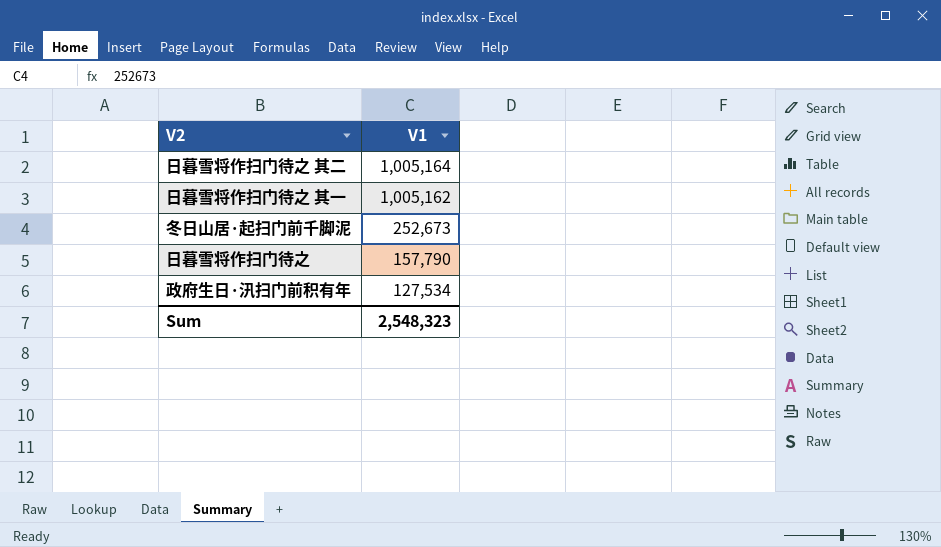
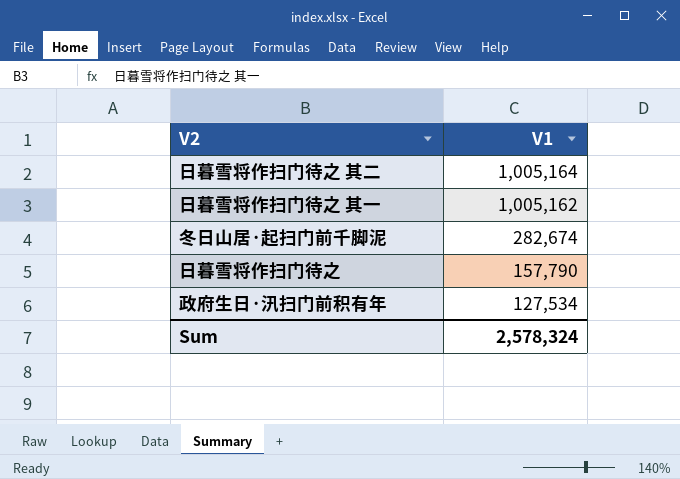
冬日山居·起扫门前千脚泥 | V1: 252,673 -> 282,674
Sum | V1: 2,548,323 -> 2,578,324

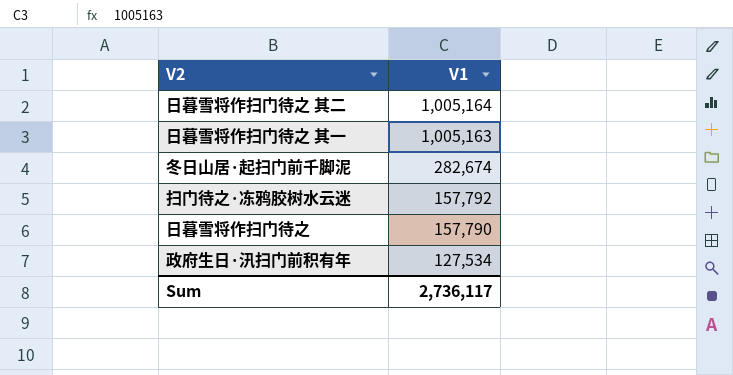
日暮雪将作扫门待之 其一 | V1: 1,005,162 -> 1,005,163
row 扫门待之·冻鸦胶树水云迷: none -> 157,792
Sum | V1: 2,578,324 -> 2,736,117

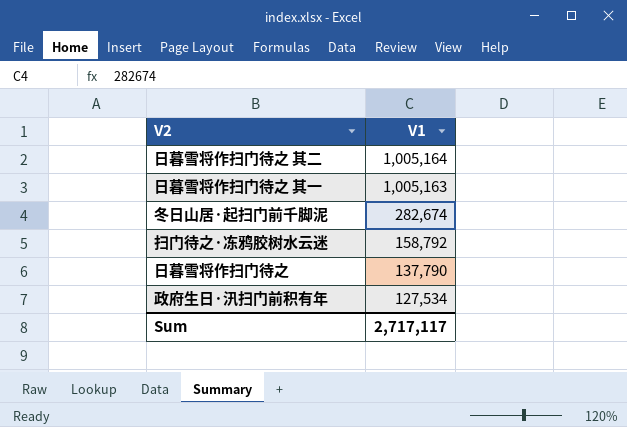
扫门待之·冻鸦胶树水云迷 | V1: 157,792 -> 158,792
日暮雪将作扫门待之 | V1: 157,790 -> 137,790
Sum | V1: 2,736,117 -> 2,717,117

